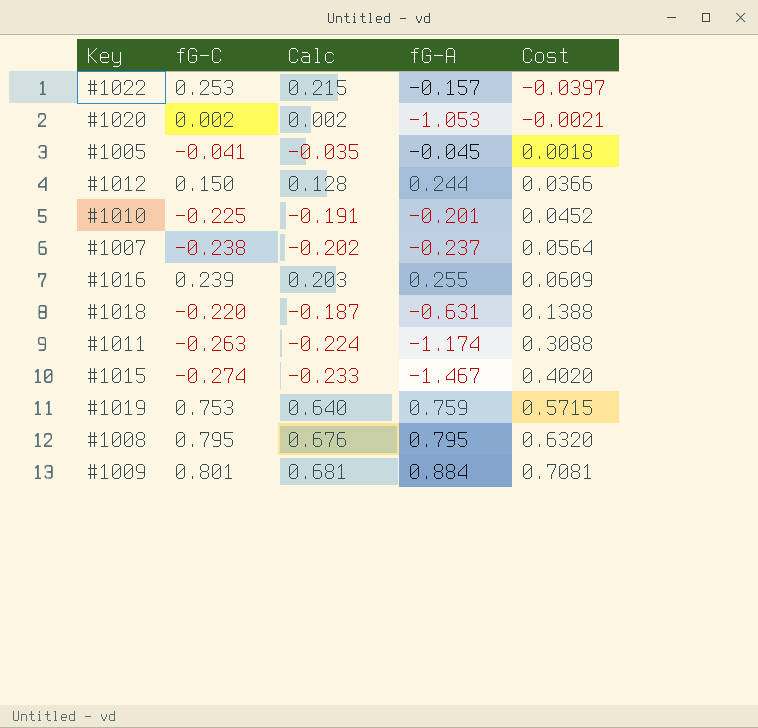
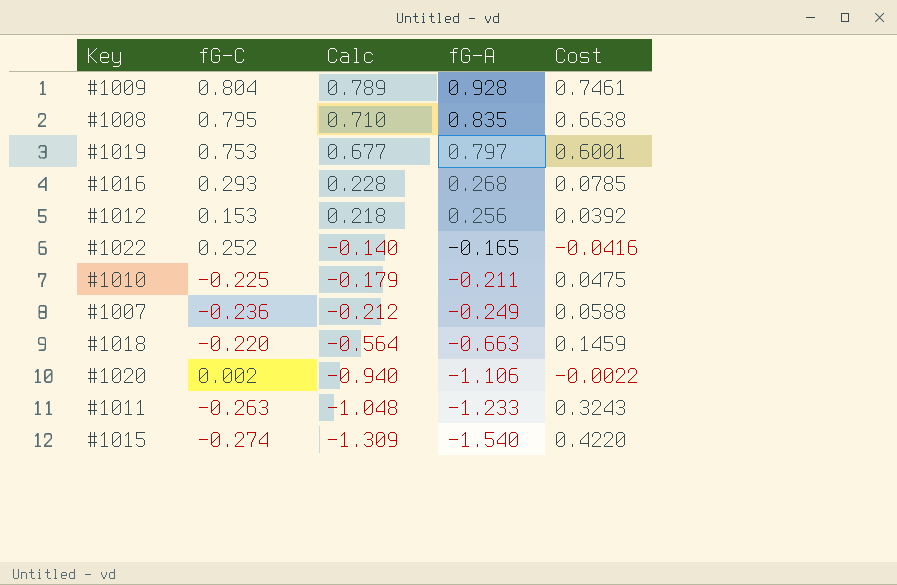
row order: Cost ascending -> Calc descending
column Calc | formula: [fG-C] * 0.85 -> [fG-A] * 0.85
row #1005: -0.041 | -0.035 | -0.045 | 0.0018 -> none
#1009 | fG-C: 0.801 -> 0.804
#1009 | fG-A: 0.884 -> 0.928
#1009 | Cost: 0.7081 -> 0.7461
#1008 | fG-A: 0.795 -> 0.835
#1008 | Cost: 0.6320 -> 0.6638
#1019 | fG-A: 0.759 -> 0.797
#1019 | Cost: 0.5715 -> 0.6001
#1016 | fG-C: 0.239 -> 0.293
#1016 | fG-A: 0.255 -> 0.268
#1016 | Cost: 0.0609 -> 0.0785
#1012 | fG-C: 0.150 -> 0.153
#1012 | fG-A: 0.244 -> 0.256
#1012 | Cost: 0.0366 -> 0.0392
#1022 | fG-C: 0.253 -> 0.252
#1022 | fG-A: -0.157 -> -0.165
#1022 | Cost: -0.0397 -> -0.0416
#1010 | fG-A: -0.201 -> -0.211
#1010 | Cost: 0.0452 -> 0.0475
#1007 | fG-C: -0.238 -> -0.236
#1007 | fG-A: -0.237 -> -0.249
#1007 | Cost: 0.0564 -> 0.0588
#1018 | fG-A: -0.631 -> -0.663
#1018 | Cost: 0.1388 -> 0.1459
#1020 | fG-A: -1.053 -> -1.106
#1020 | Cost: -0.0021 -> -0.0022
#1011 | fG-A: -1.174 -> -1.233
#1011 | Cost: 0.3088 -> 0.3243
#1015 | fG-A: -1.467 -> -1.540
#1015 | Cost: 0.4020 -> 0.4220

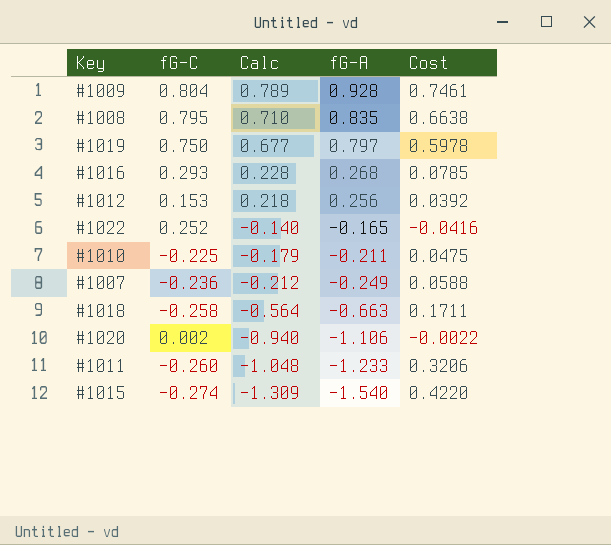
#1019 | fG-C: 0.753 -> 0.750
#1019 | Cost: 0.6001 -> 0.5978
#1018 | fG-C: -0.220 -> -0.258
#1018 | Cost: 0.1459 -> 0.1711
#1011 | fG-C: -0.263 -> -0.260
#1011 | Cost: 0.3243 -> 0.3206

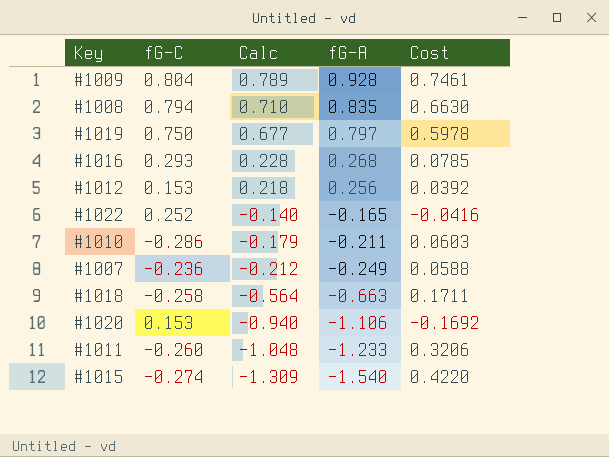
#1008 | fG-C: 0.795 -> 0.794
#1008 | Cost: 0.6638 -> 0.6630
#1010 | fG-C: -0.225 -> -0.286
#1010 | Cost: 0.0475 -> 0.0603
#1020 | fG-C: 0.002 -> 0.153
#1020 | Cost: -0.0022 -> -0.1692

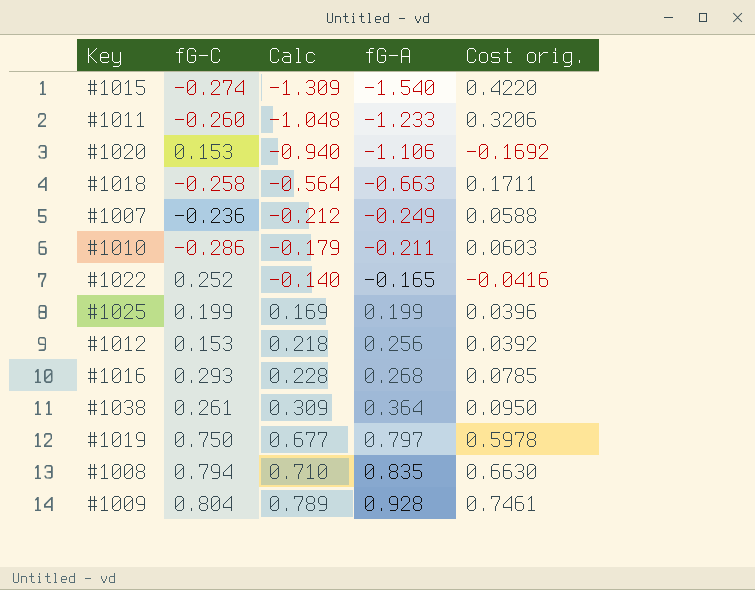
row order: Calc descending -> Calc ascending
column name: Cost -> Cost orig.
row #1025: none -> 0.199 | 0.169 | 0.199 | 0.0396
row #1038: none -> 0.261 | 0.309 | 0.364 | 0.0950

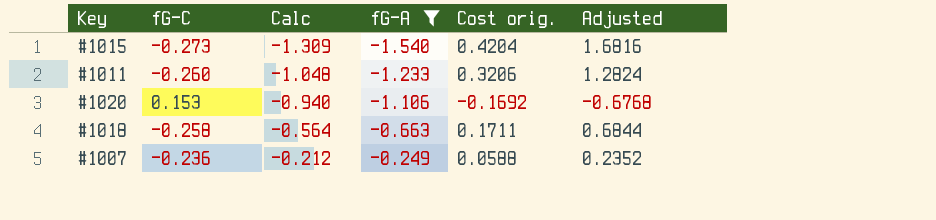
filter: none -> fG-A <= -0.249
column Adjusted | formula: none -> [Cost orig.] * 4
#1015 | fG-C: -0.274 -> -0.273
#1015 | Cost orig.: 0.4220 -> 0.4204

